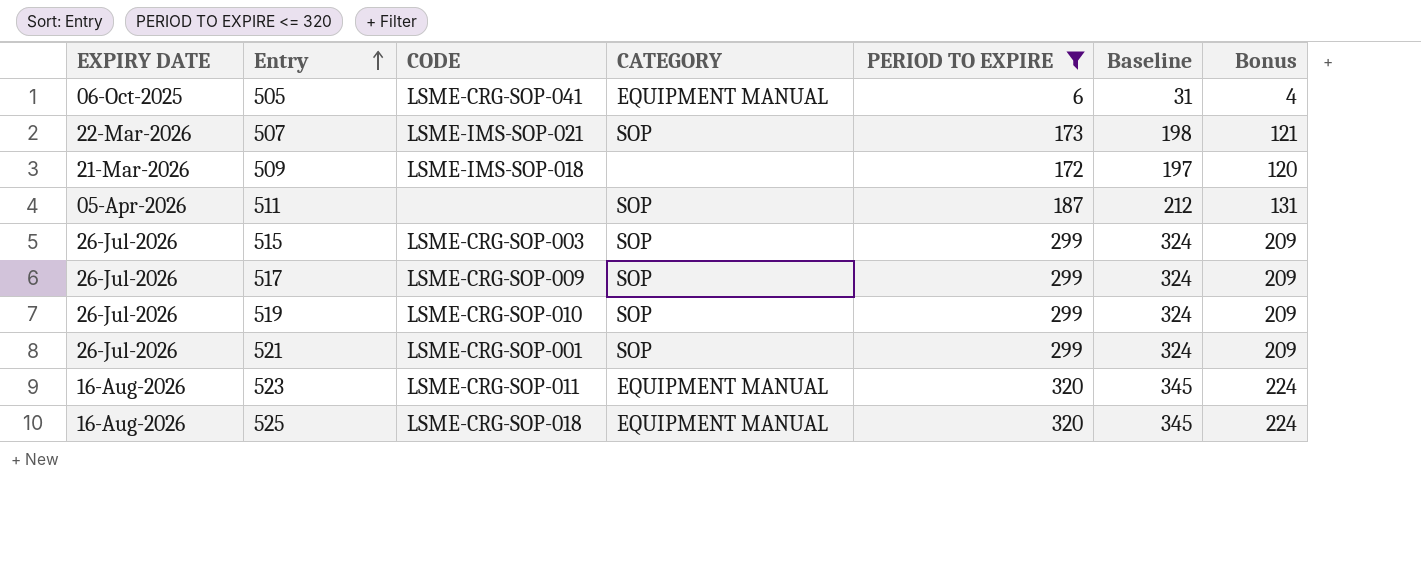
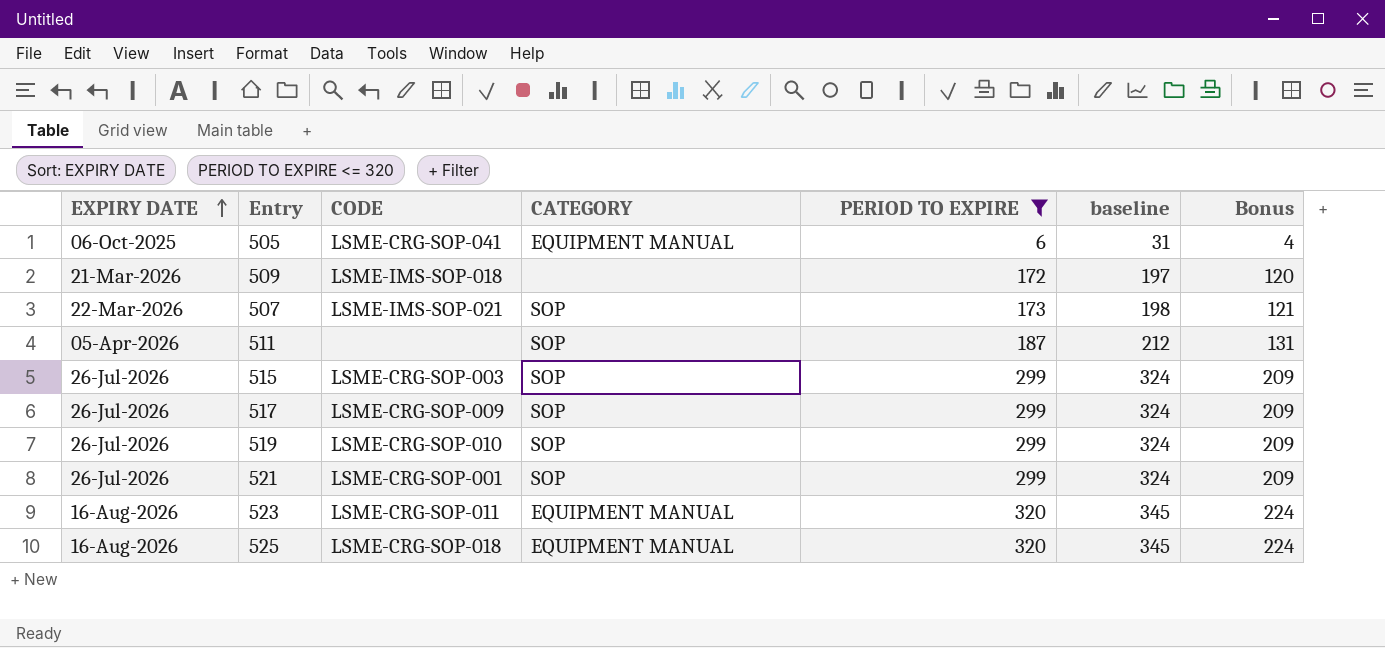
row order: Entry ascending -> EXPIRY DATE ascending
column name: Baseline -> baseline

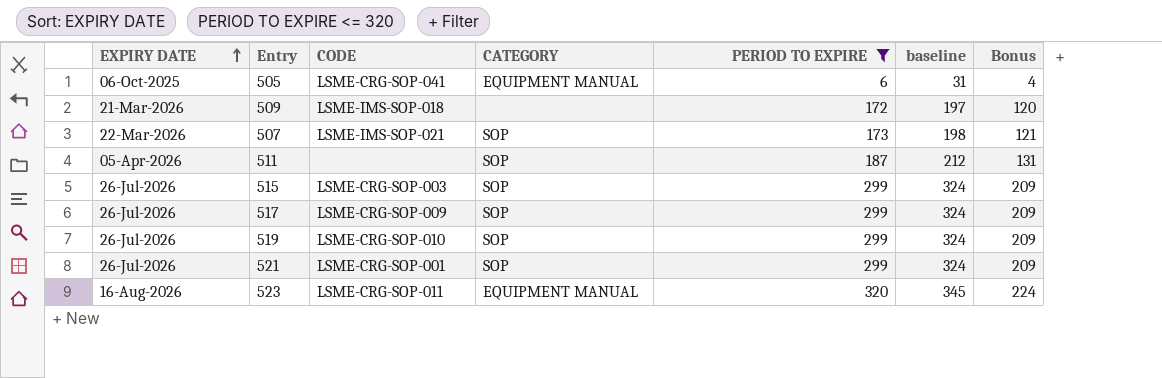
row 525: 16-Aug-2026 | LSME-CRG-SOP-018 | EQUIPMENT MANUAL | 320 | 345 | 224 -> none

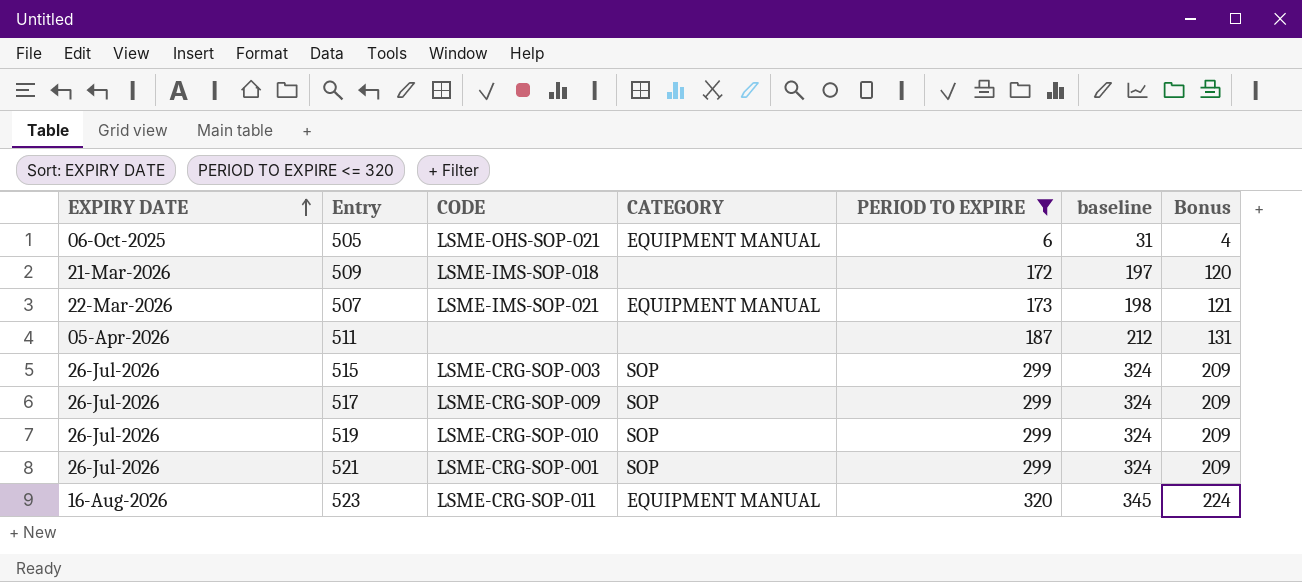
505 | CODE: LSME-CRG-SOP-041 -> LSME-OHS-SOP-021
507 | CATEGORY: SOP -> EQUIPMENT MANUAL
511 | CATEGORY: SOP -> none

